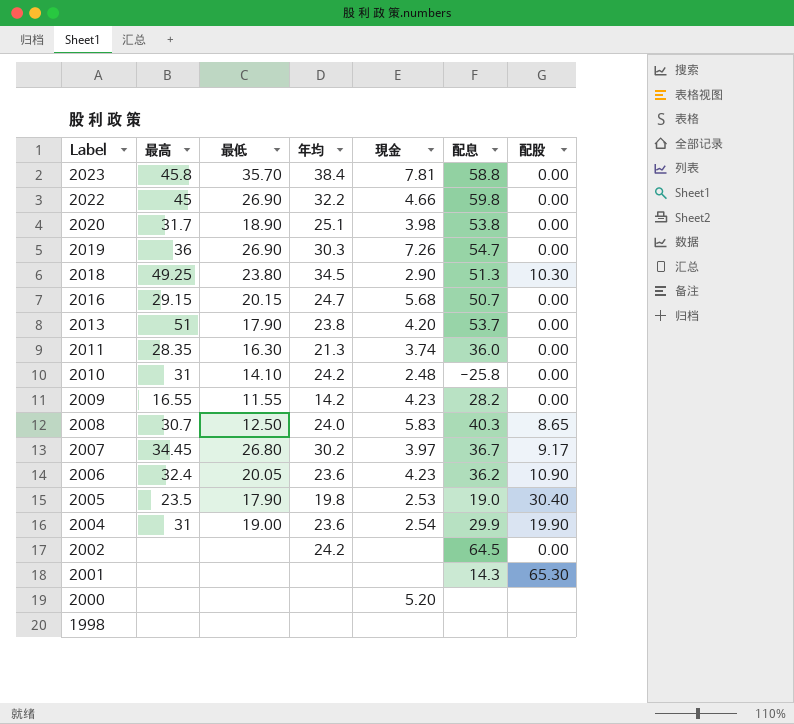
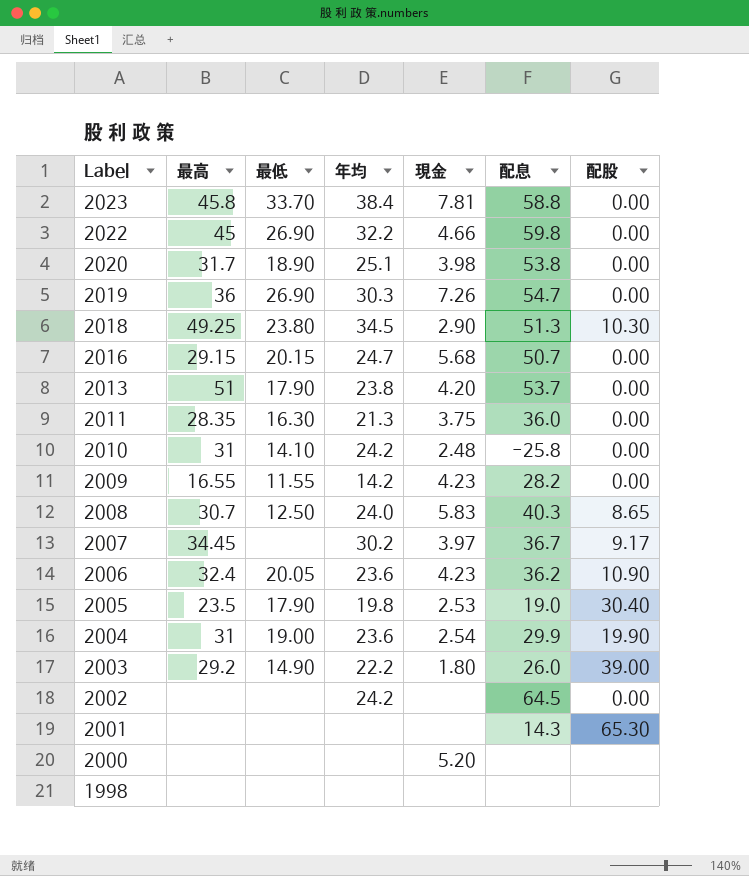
2023 | 最低: 35.70 -> 33.70
2011 | 現金: 3.74 -> 3.75
2007 | 最低: 26.80 -> none
row 2003: none -> 29.2 | 14.90 | 22.2 | 1.80 | 26.0 | 39.00

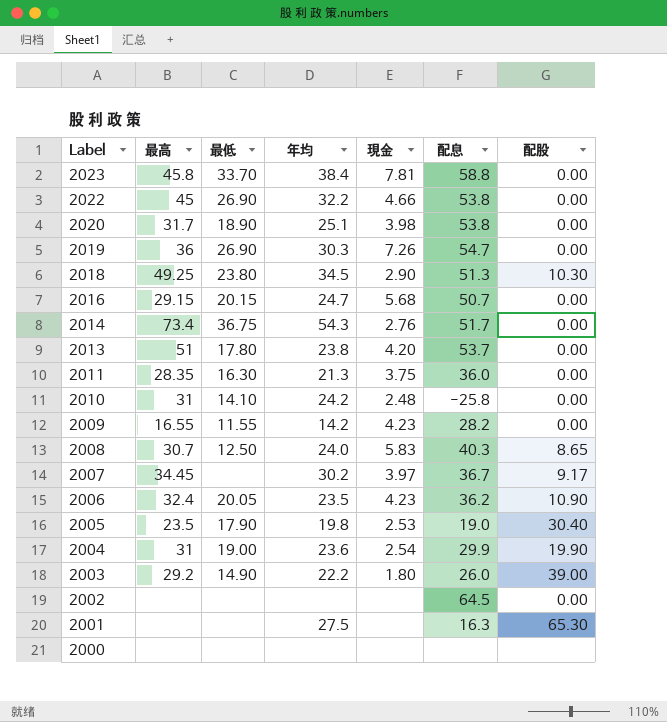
row 1998: none | none | none | none | none | none -> none
2022 | 配息: 59.8 -> 53.8
row 2014: none -> 73.4 | 36.75 | 54.3 | 2.76 | 51.7 | 0.00
2013 | 最低: 17.90 -> 17.80
2006 | 年均: 23.6 -> 23.5
2002 | 年均: 24.2 -> none
2001 | 年均: none -> 27.5
2001 | 配息: 14.3 -> 16.3
2000 | 現金: 5.20 -> none

